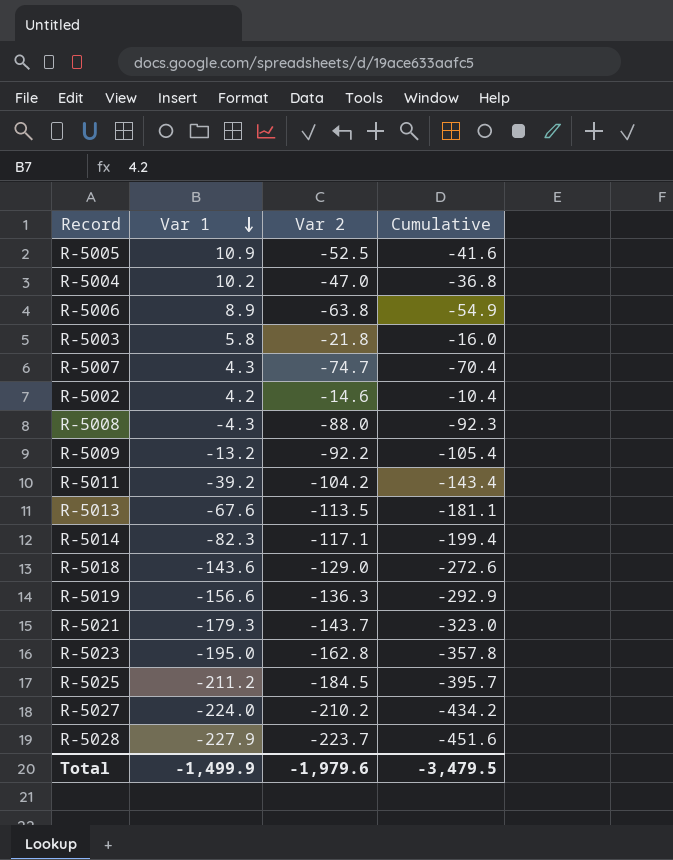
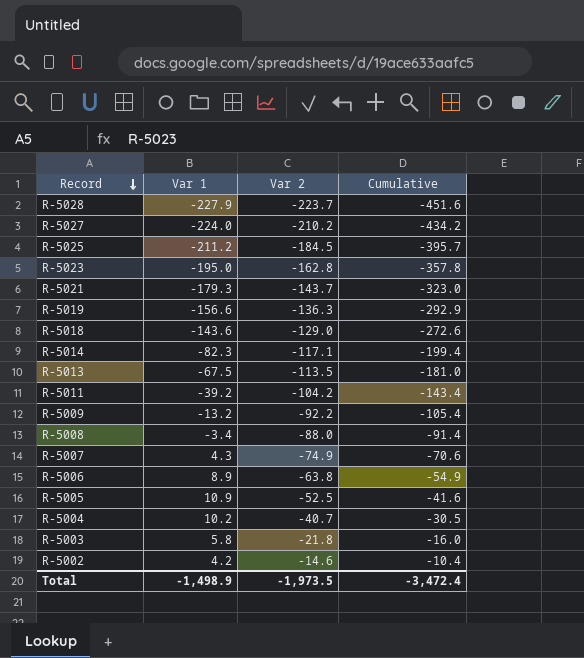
row order: Var 1 descending -> Record descending
R-5013 | Var 1: -67.6 -> -67.5
R-5013 | Cumulative: -181.1 -> -181.0
R-5008 | Var 1: -4.3 -> -3.4
R-5008 | Cumulative: -92.3 -> -91.4
R-5007 | Var 2: -74.7 -> -74.9
R-5007 | Cumulative: -70.4 -> -70.6
R-5004 | Var 2: -47.0 -> -40.7
R-5004 | Cumulative: -36.8 -> -30.5
Total | Var 1: -1,499.9 -> -1,498.9
Total | Var 2: -1,979.6 -> -1,973.5
Total | Cumulative: -3,479.5 -> -3,472.4

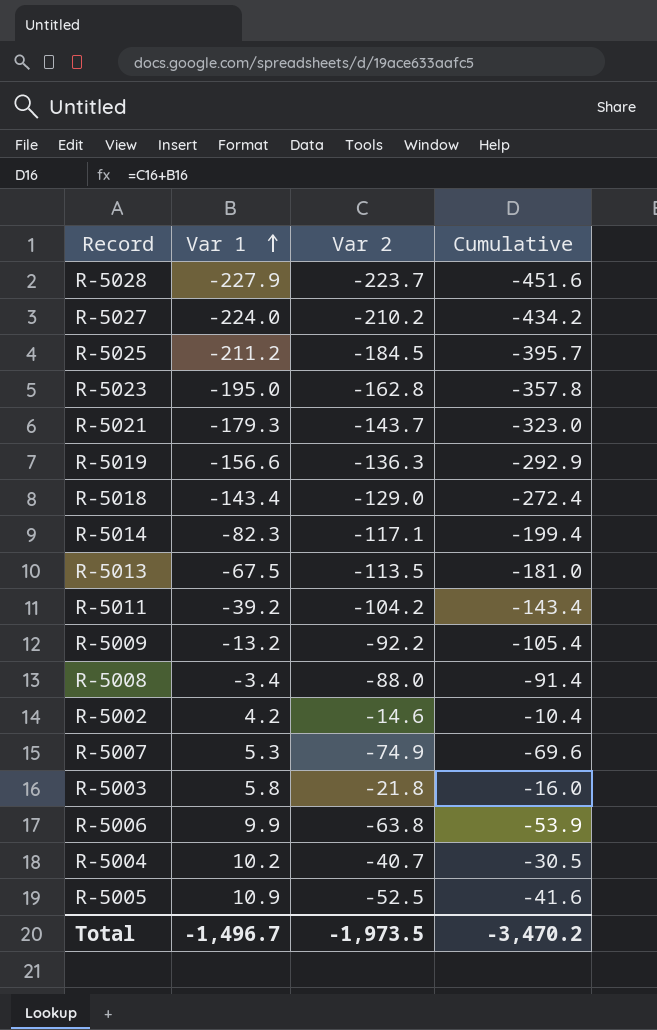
row order: Record descending -> Var 1 ascending
R-5018 | Var 1: -143.6 -> -143.4
R-5018 | Cumulative: -272.6 -> -272.4
R-5007 | Var 1: 4.3 -> 5.3
R-5007 | Cumulative: -70.6 -> -69.6
R-5006 | Var 1: 8.9 -> 9.9
R-5006 | Cumulative: -54.9 -> -53.9
Total | Var 1: -1,498.9 -> -1,496.7
Total | Cumulative: -3,472.4 -> -3,470.2

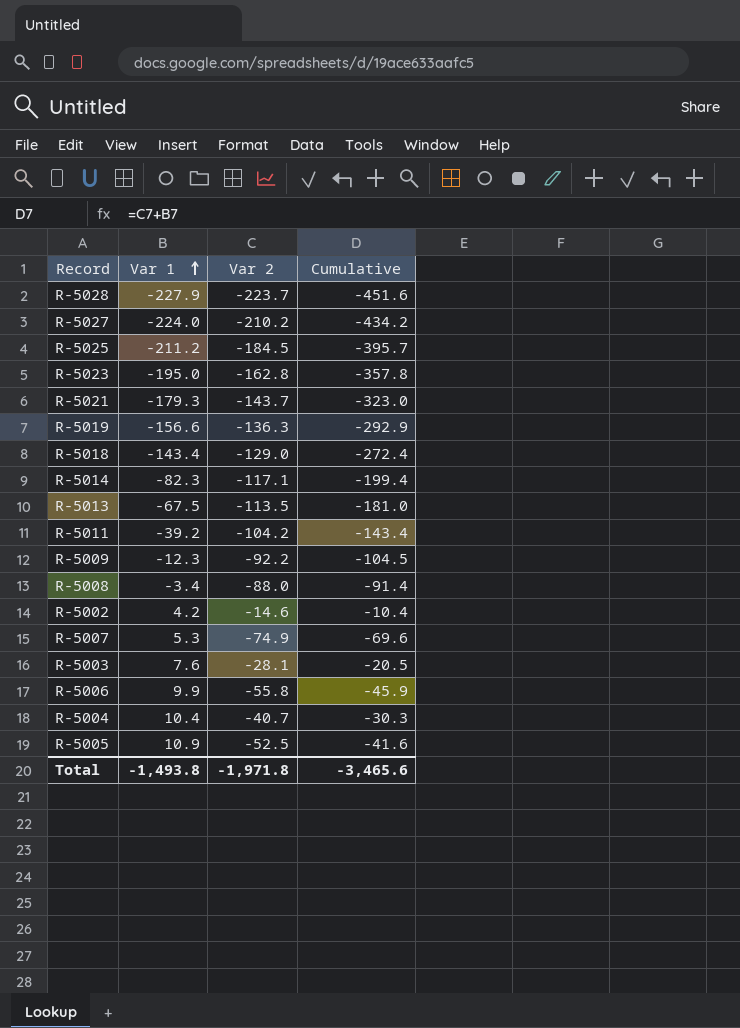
R-5009 | Var 1: -13.2 -> -12.3
R-5009 | Cumulative: -105.4 -> -104.5
R-5003 | Var 1: 5.8 -> 7.6
R-5003 | Var 2: -21.8 -> -28.1
R-5003 | Cumulative: -16.0 -> -20.5
R-5006 | Var 2: -63.8 -> -55.8
R-5006 | Cumulative: -53.9 -> -45.9
R-5004 | Var 1: 10.2 -> 10.4
R-5004 | Cumulative: -30.5 -> -30.3
Total | Var 1: -1,496.7 -> -1,493.8
Total | Var 2: -1,973.5 -> -1,971.8
Total | Cumulative: -3,470.2 -> -3,465.6

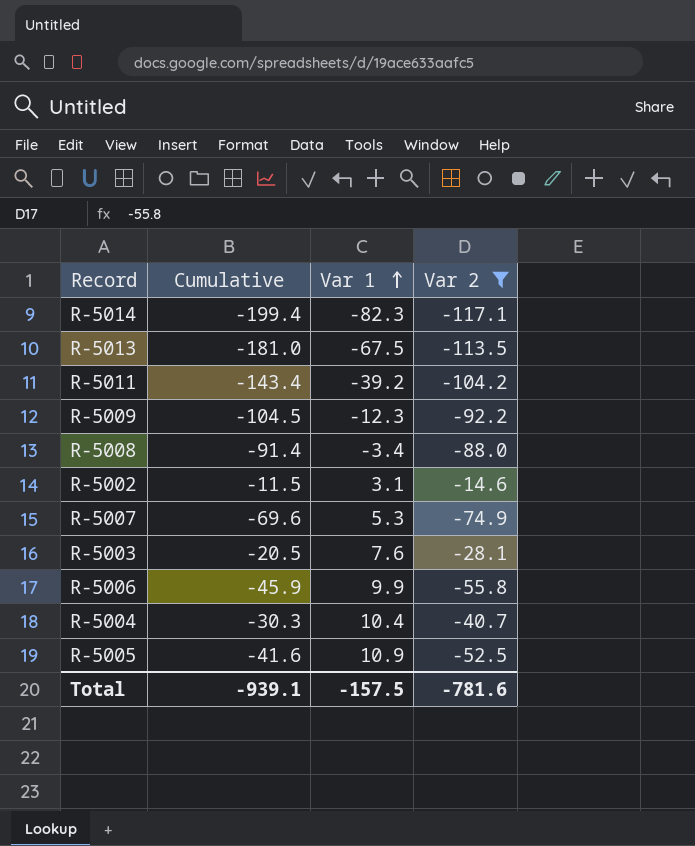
filter: none -> Var 2 >= -117.1
column Cumulative | position: 4 -> 2
R-5002 | Cumulative: -10.4 -> -11.5
R-5002 | Var 1: 4.2 -> 3.1
Total | Cumulative: -3,465.6 -> -939.1
Total | Var 1: -1,493.8 -> -157.5
Total | Var 2: -1,971.8 -> -781.6

